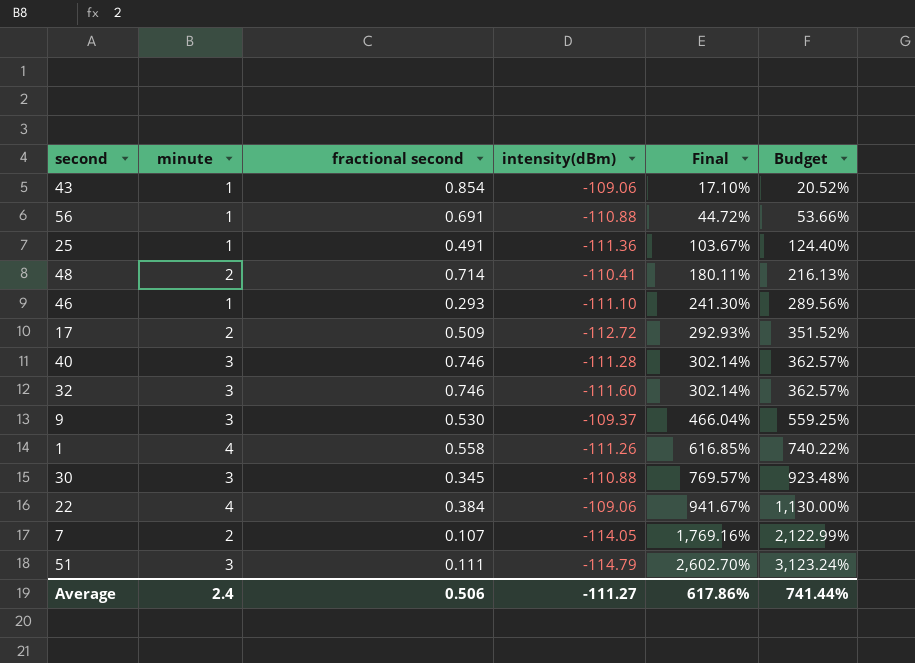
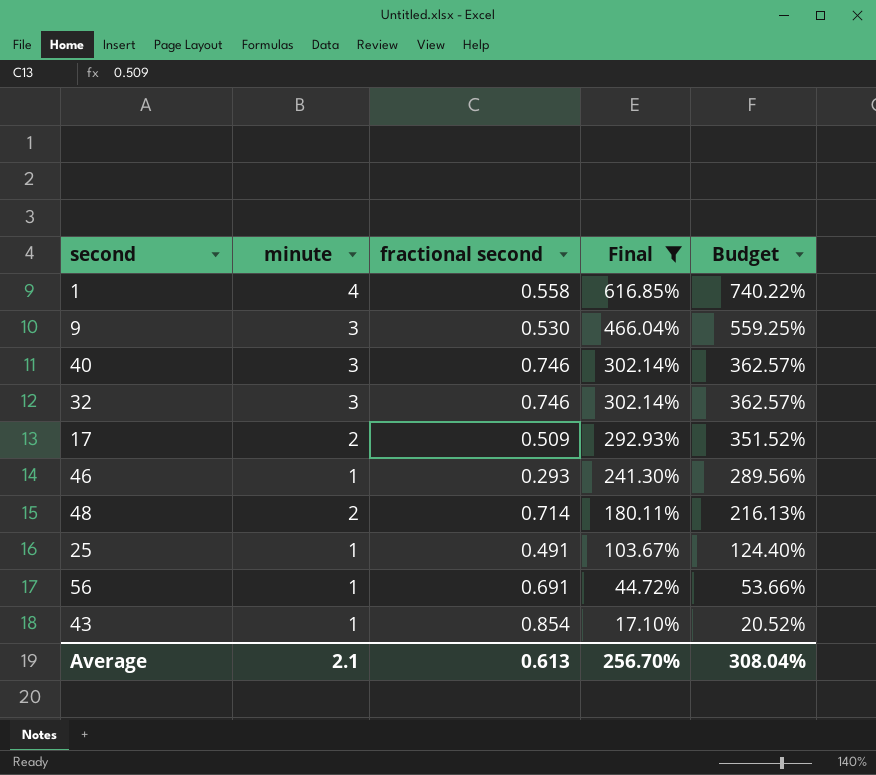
filter: none -> Final <= 616.85%
row order: Final ascending -> Final descending
column intensity(dBm) | position: 4 -> none
Average | minute: 2.4 -> 2.1
Average | fractional second: 0.506 -> 0.613
Average | Final: 617.86% -> 256.70%
Average | Budget: 741.44% -> 308.04%

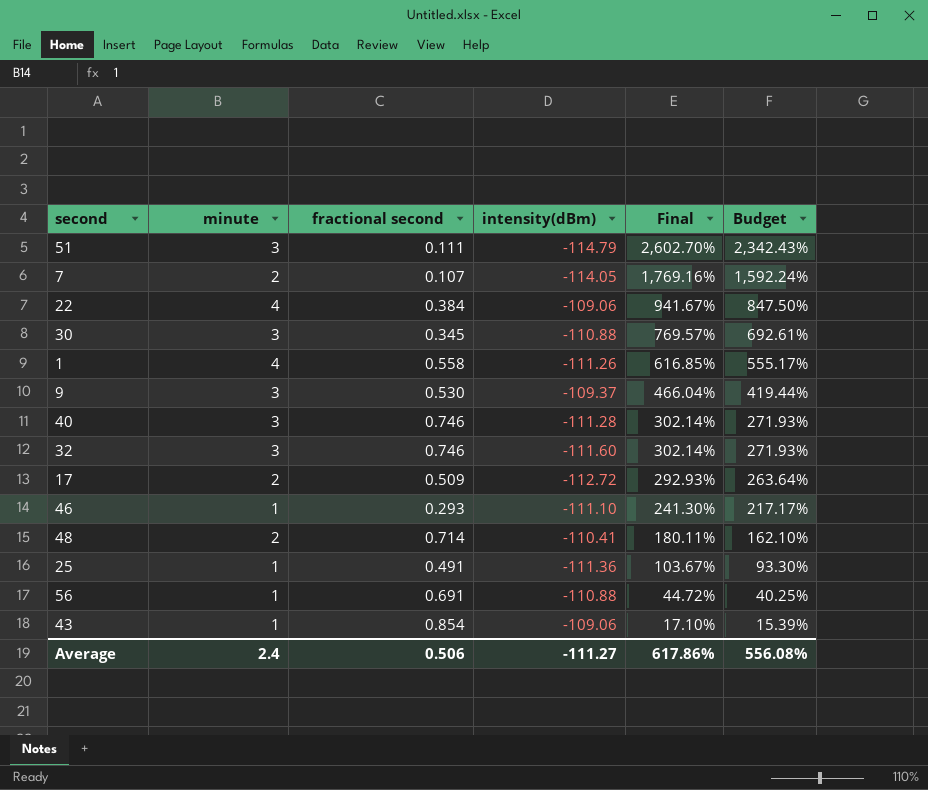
filter: Final <= 616.85% -> none
column intensity(dBm) | position: none -> 4
column Budget | formula: [Final] * 1.2 -> [Final] * 0.9
Average | minute: 2.1 -> 2.4
Average | fractional second: 0.613 -> 0.506
Average | Final: 256.70% -> 617.86%
Average | Budget: 308.04% -> 556.08%

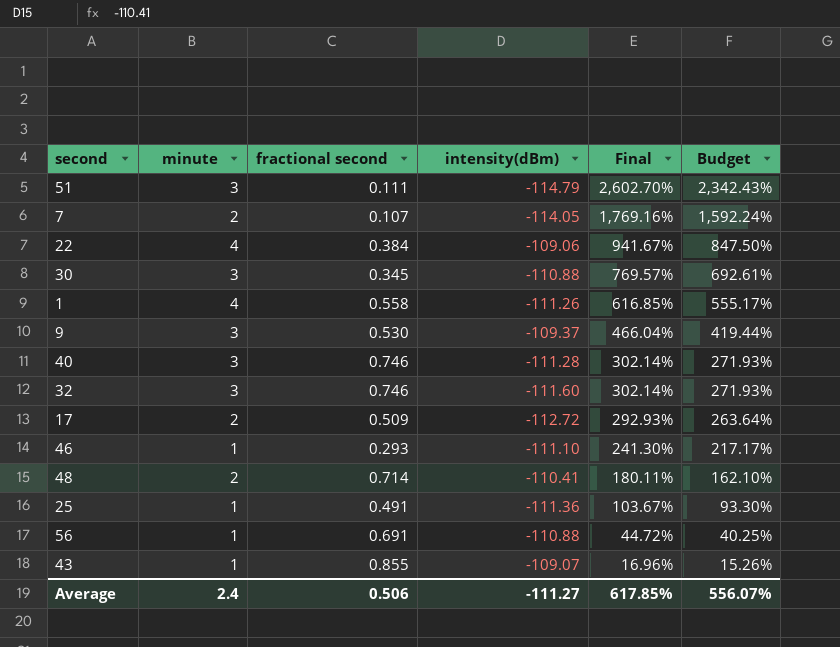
43 | fractional second: 0.854 -> 0.855
43 | intensity(dBm): -109.06 -> -109.07
43 | Final: 17.10% -> 16.96%
43 | Budget: 15.39% -> 15.26%
Average | Final: 617.86% -> 617.85%
Average | Budget: 556.08% -> 556.07%

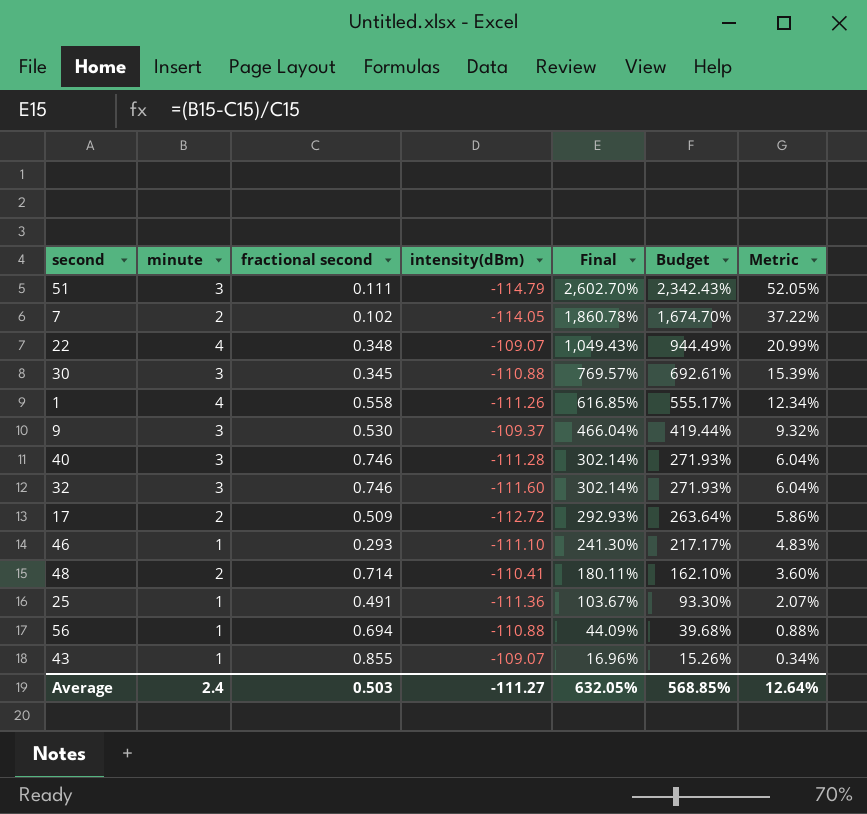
column Metric | formula: none -> [Final] * 0.02
7 | fractional second: 0.107 -> 0.102
7 | Final: 1,769.16% -> 1,860.78%
7 | Budget: 1,592.24% -> 1,674.70%
22 | fractional second: 0.384 -> 0.348
22 | intensity(dBm): -109.06 -> -109.07
22 | Final: 941.67% -> 1,049.43%
22 | Budget: 847.50% -> 944.49%
56 | fractional second: 0.691 -> 0.694
56 | Final: 44.72% -> 44.09%
56 | Budget: 40.25% -> 39.68%
Average | fractional second: 0.506 -> 0.503
Average | Final: 617.85% -> 632.05%
Average | Budget: 556.07% -> 568.85%

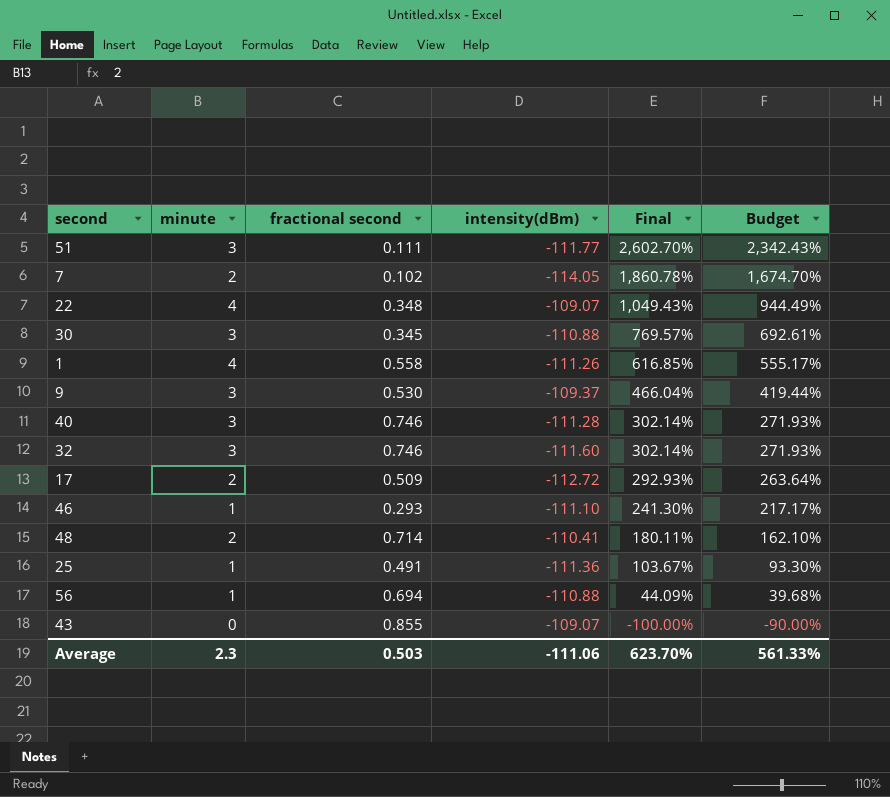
column Metric | formula: [Final] * 0.02 -> none
51 | intensity(dBm): -114.79 -> -111.77
43 | minute: 1 -> 0
43 | Final: 16.96% -> -100.00%
43 | Budget: 15.26% -> -90.00%
Average | minute: 2.4 -> 2.3
Average | intensity(dBm): -111.27 -> -111.06
Average | Final: 632.05% -> 623.70%
Average | Budget: 568.85% -> 561.33%

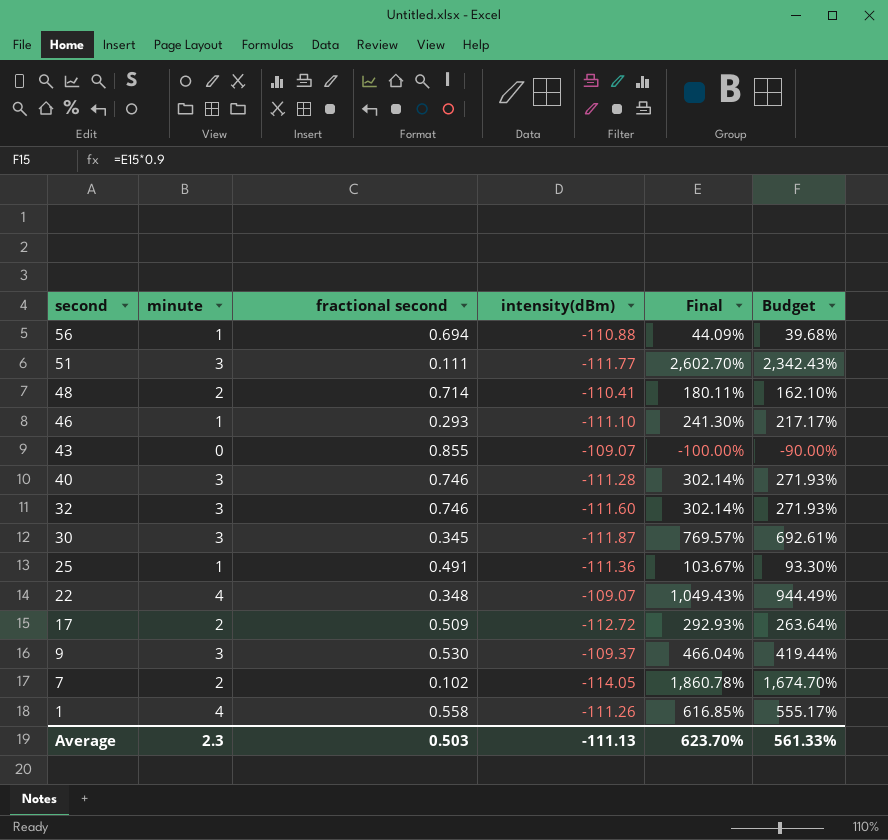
row order: Final descending -> second descending
30 | intensity(dBm): -110.88 -> -111.87
Average | intensity(dBm): -111.06 -> -111.13

